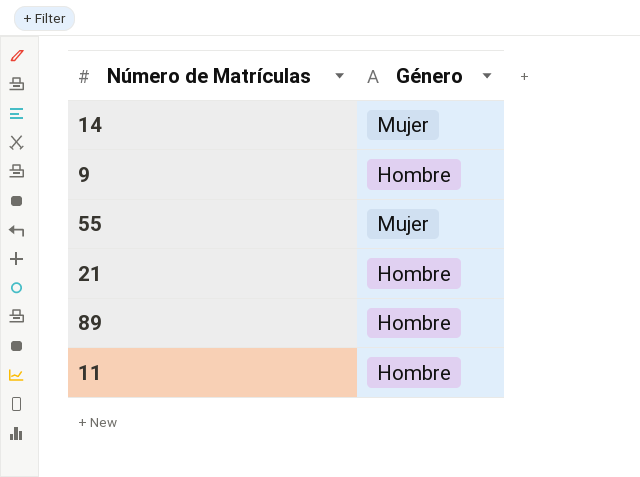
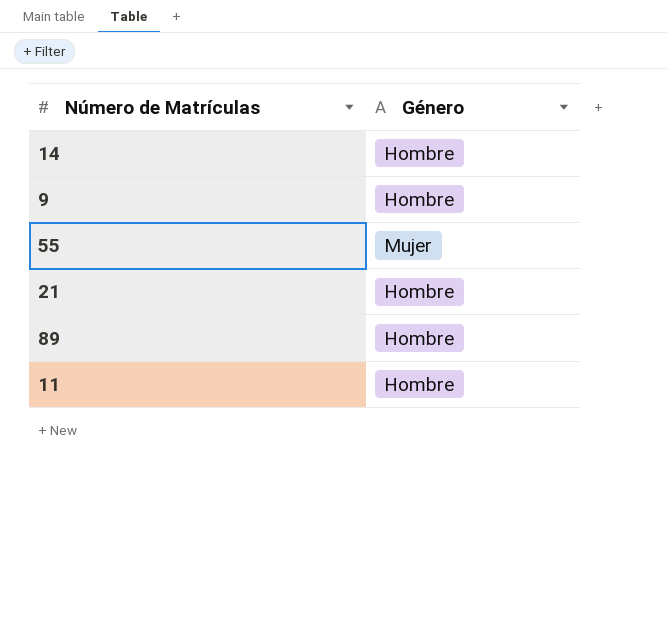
14 | Género: Mujer -> Hombre

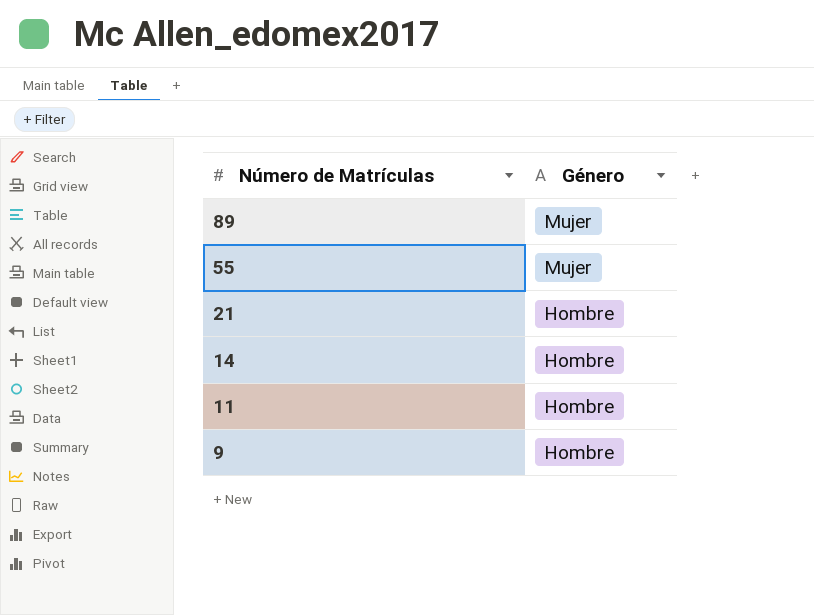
row order: none -> Número de Matrículas descending
89 | Género: Hombre -> Mujer

